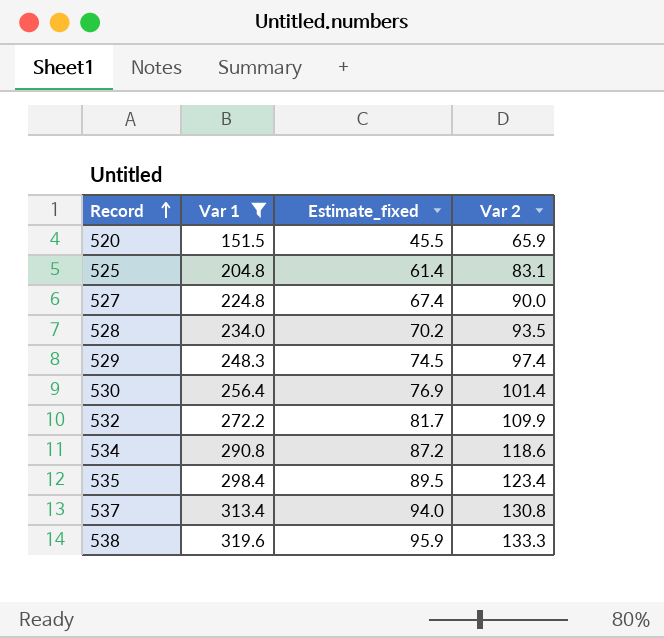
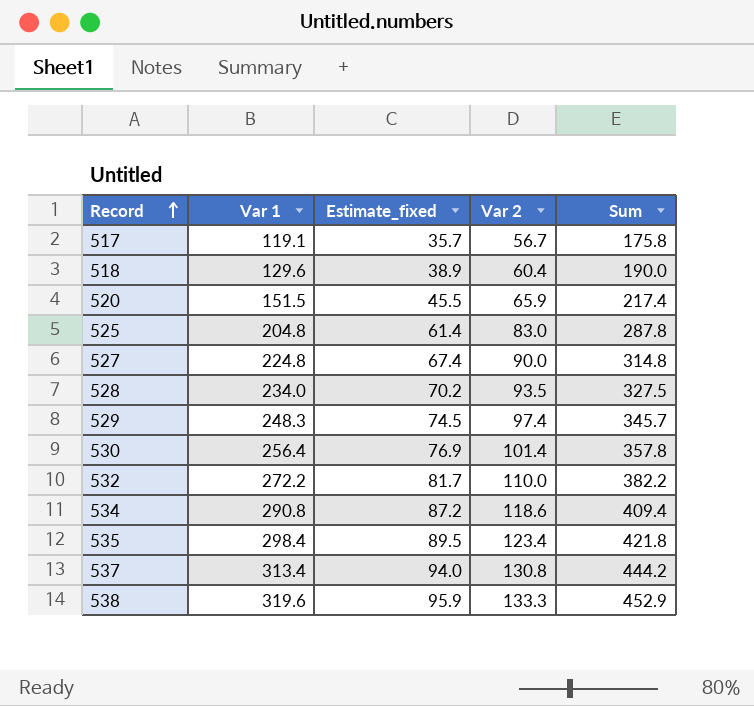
filter: Var 1 >= 151.5 -> none
column Sum | formula: none -> [Var 1] + [Var 2]
525 | Var 2: 83.1 -> 83.0
532 | Var 2: 109.9 -> 110.0

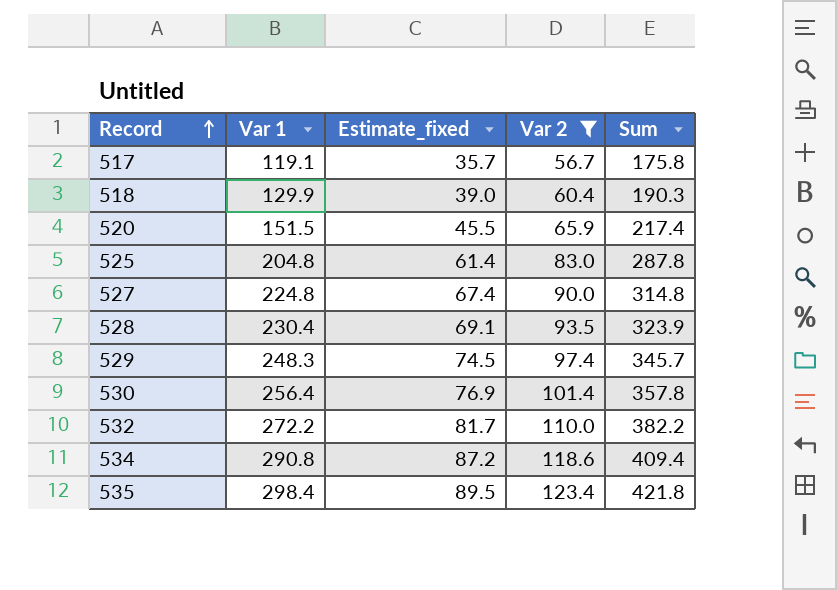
filter: none -> Var 2 <= 123.4
518 | Var 1: 129.6 -> 129.9
518 | Estimate_fixed: 38.9 -> 39.0
518 | Sum: 190.0 -> 190.3
528 | Var 1: 234.0 -> 230.4
528 | Estimate_fixed: 70.2 -> 69.1
528 | Sum: 327.5 -> 323.9

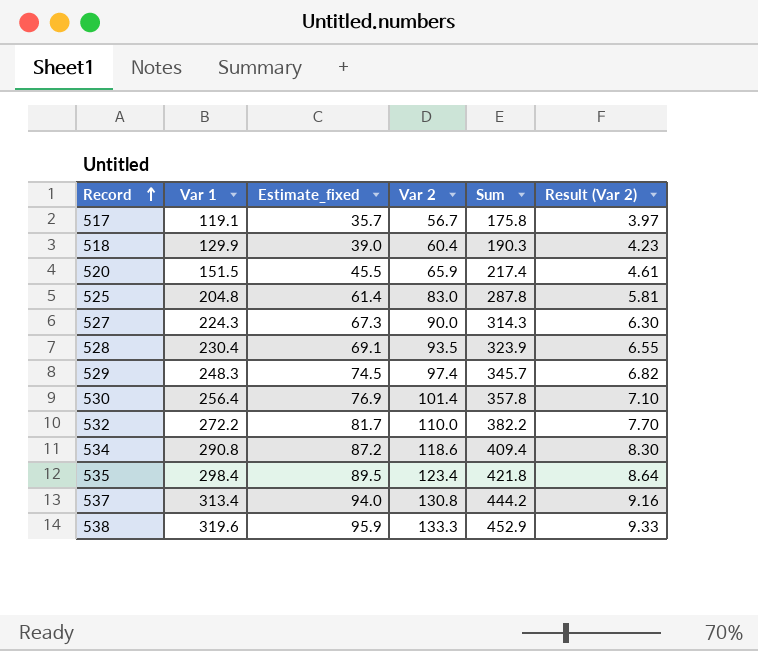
filter: Var 2 <= 123.4 -> none
column Result (Var 2) | formula: none -> [Var 2] * 0.07
527 | Var 1: 224.8 -> 224.3
527 | Estimate_fixed: 67.4 -> 67.3
527 | Sum: 314.8 -> 314.3

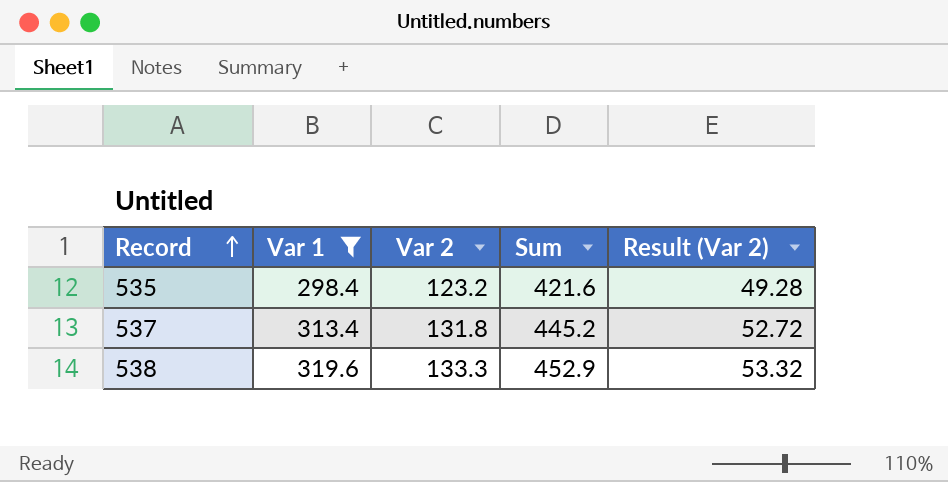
filter: none -> Var 1 >= 298.4
column Estimate_fixed | formula: [Var 1] * 0.3 -> none
column Result (Var 2) | formula: [Var 2] * 0.07 -> [Var 2] * 0.4
535 | Var 2: 123.4 -> 123.2
535 | Sum: 421.8 -> 421.6
537 | Var 2: 130.8 -> 131.8
537 | Sum: 444.2 -> 445.2

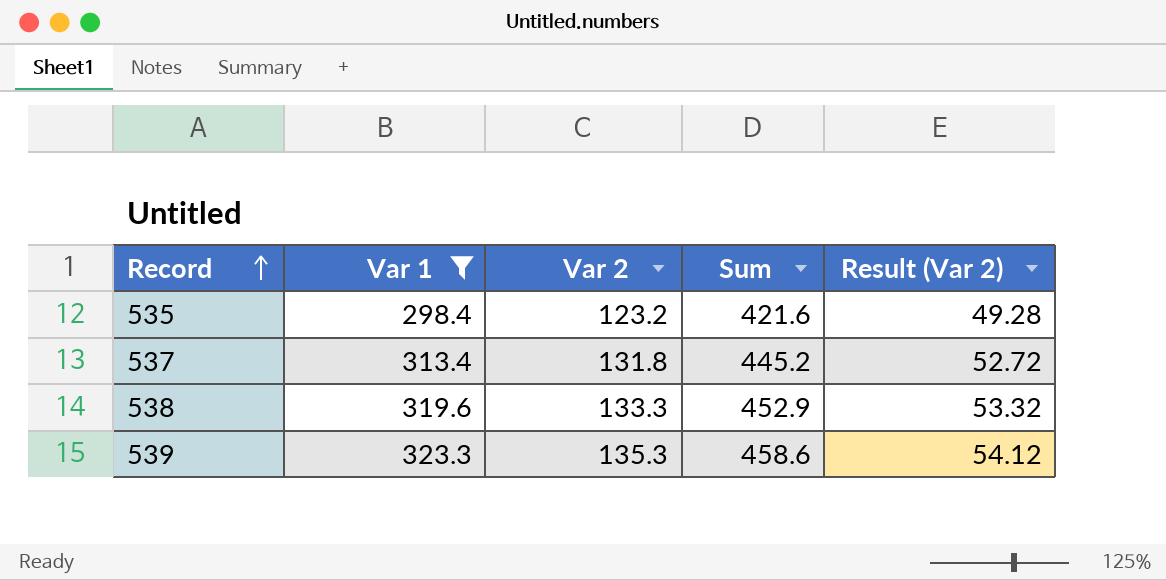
row 539: none -> 323.3 | 135.3 | 458.6 | 54.12

